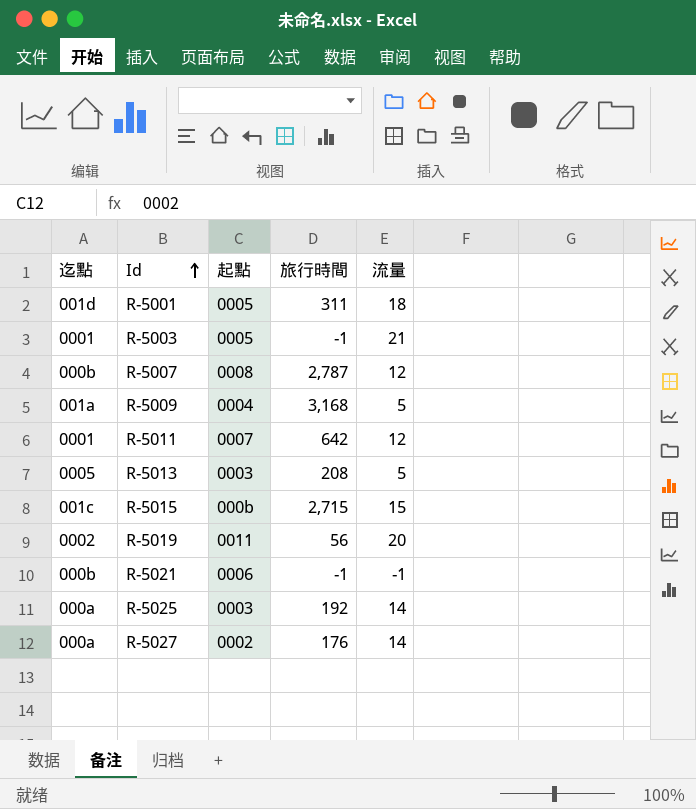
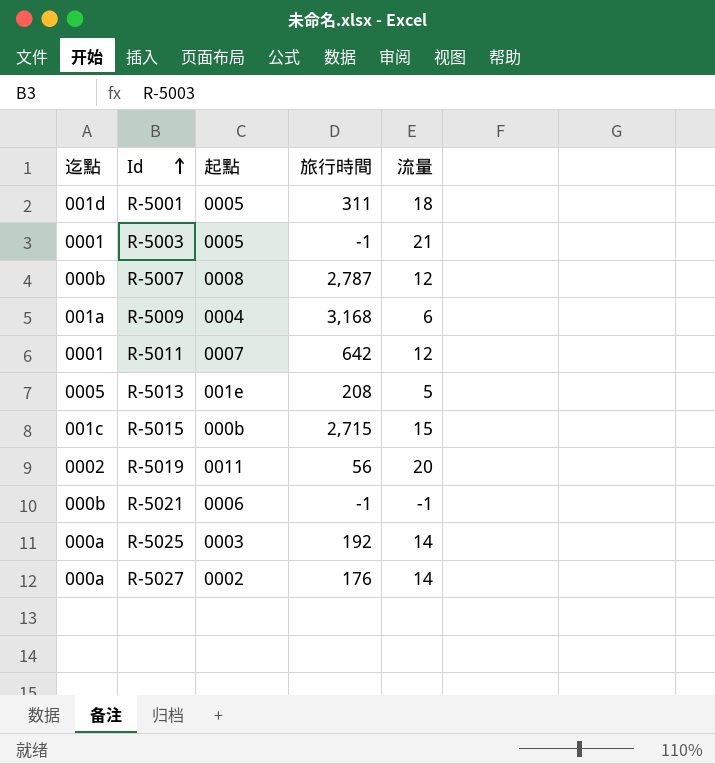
R-5009 | 流量: 5 -> 6
R-5013 | 起點: 0003 -> 001e

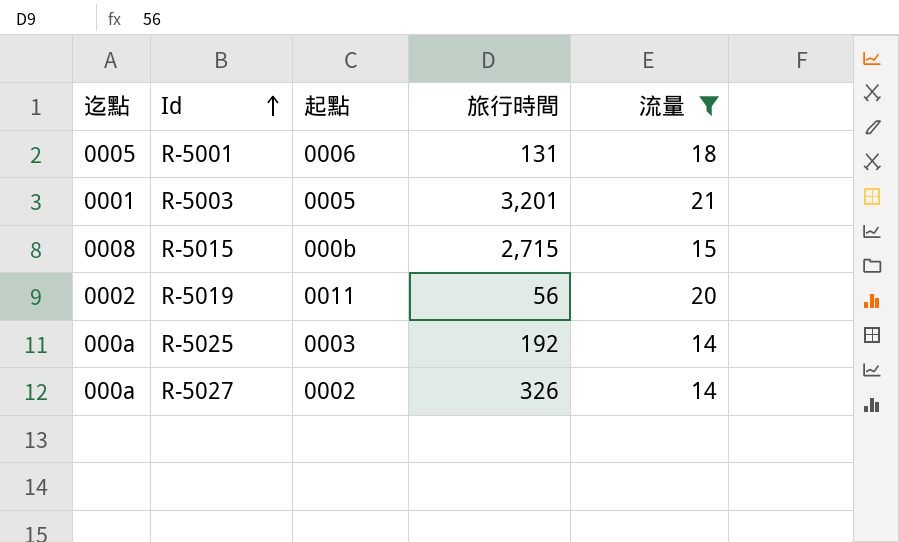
filter: none -> 流量 >= 14
R-5001 | 迄點: 001d -> 0005
R-5001 | 起點: 0005 -> 0006
R-5001 | 旅行時間: 311 -> 131
R-5003 | 旅行時間: -1 -> 3,201
R-5015 | 迄點: 001c -> 0008
R-5027 | 旅行時間: 176 -> 326

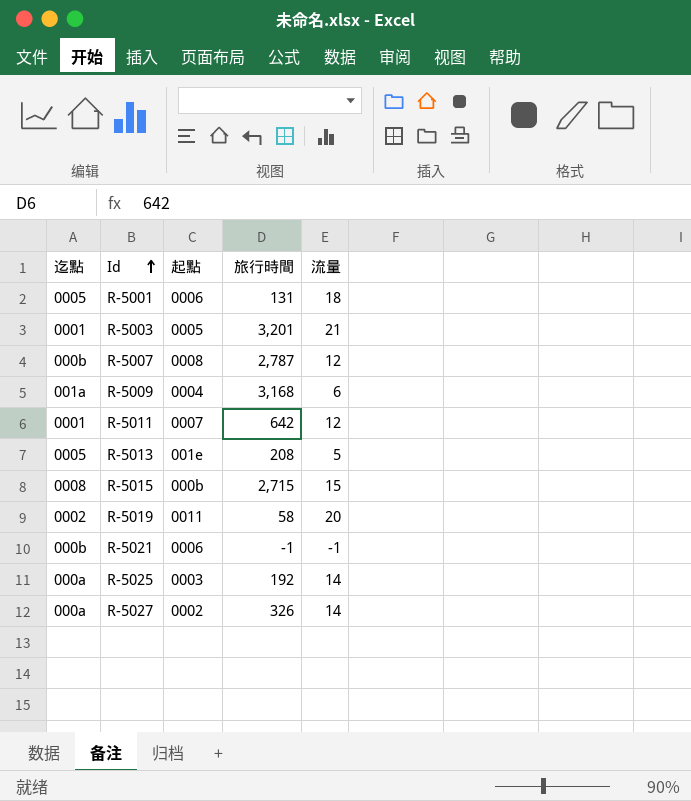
filter: 流量 >= 14 -> none
R-5019 | 旅行時間: 56 -> 58

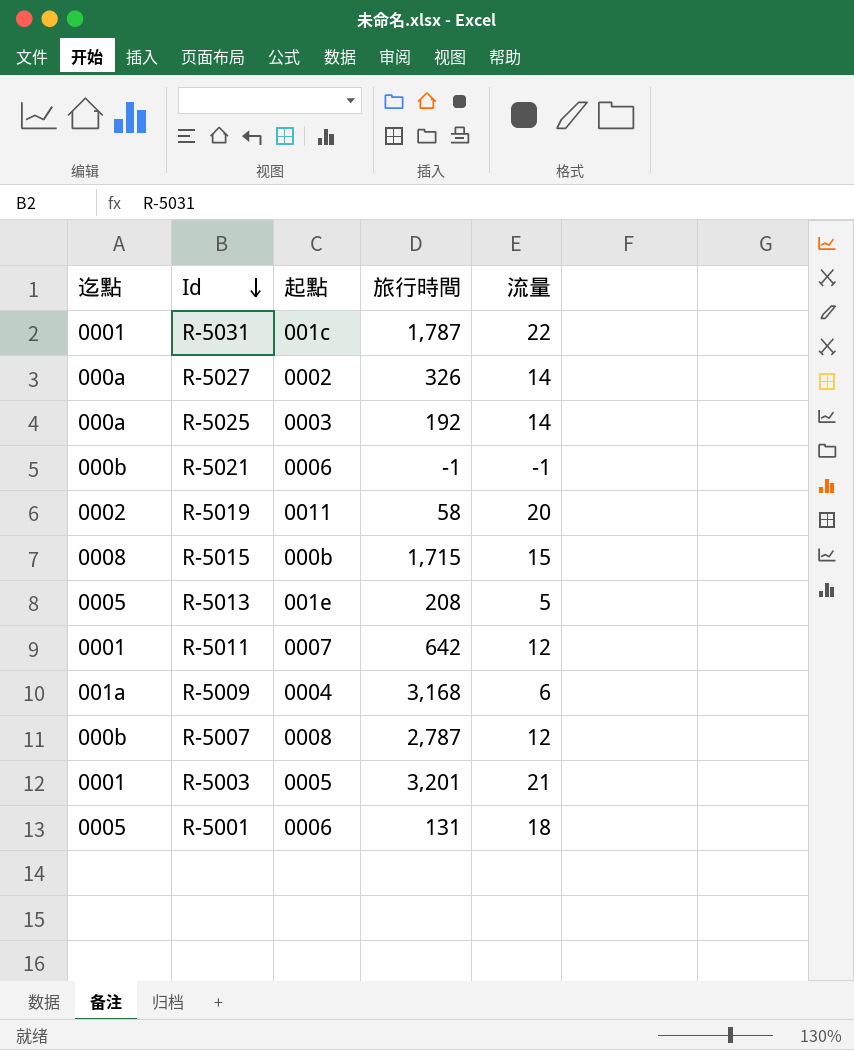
row order: Id ascending -> Id descending
row R-5031: none -> 0001 | 001c | 1,787 | 22
R-5015 | 旅行時間: 2,715 -> 1,715

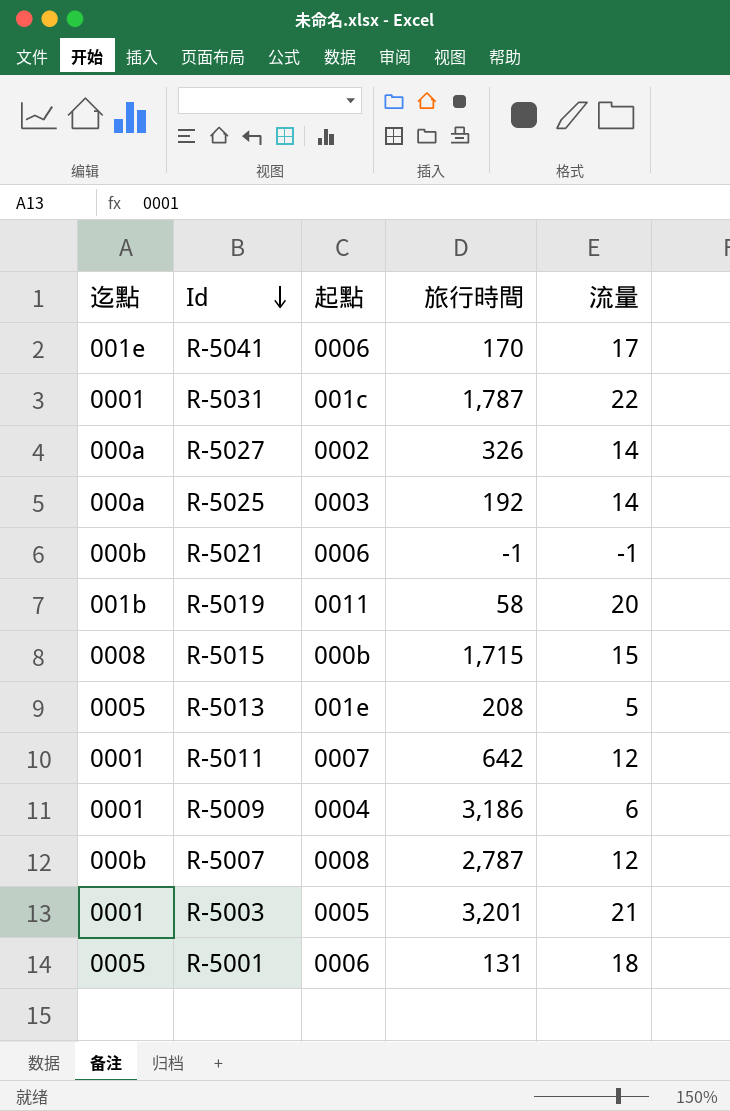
row R-5041: none -> 001e | 0006 | 170 | 17
R-5019 | 迄點: 0002 -> 001b
R-5009 | 迄點: 001a -> 0001
R-5009 | 旅行時間: 3,168 -> 3,186

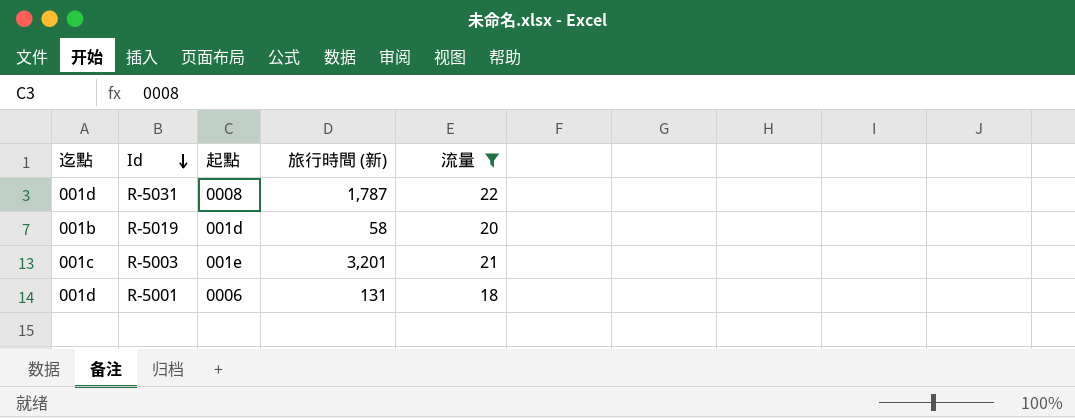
filter: none -> 流量 >= 18
column name: 旅行時間 -> 旅行時間 (新)
R-5031 | 迄點: 0001 -> 001d
R-5031 | 起點: 001c -> 0008
R-5019 | 起點: 0011 -> 001d
R-5003 | 迄點: 0001 -> 001c
R-5003 | 起點: 0005 -> 001e
R-5001 | 迄點: 0005 -> 001d

